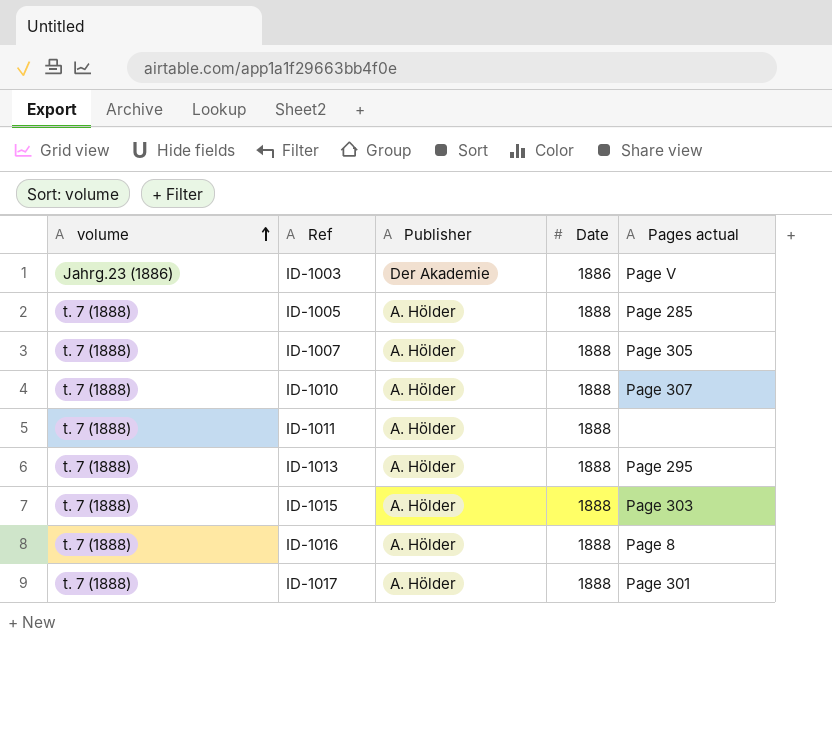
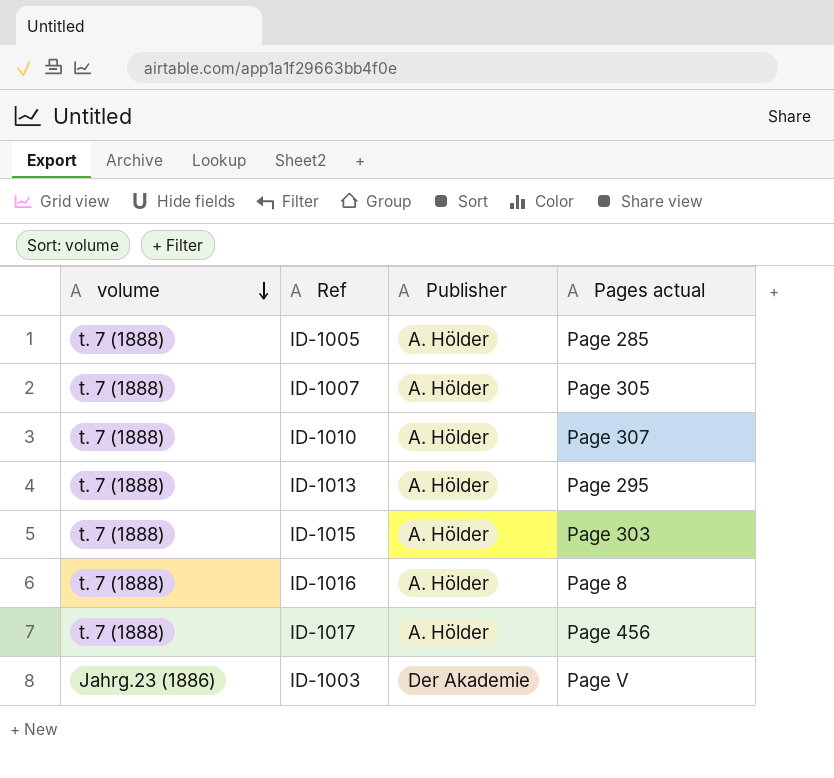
row order: volume ascending -> volume descending
column Date | position: 4 -> none
row ID-1011: t. 7 (1888) | A. Hölder | 1888 | none -> none
ID-1017 | Pages actual: Page 301 -> Page 456

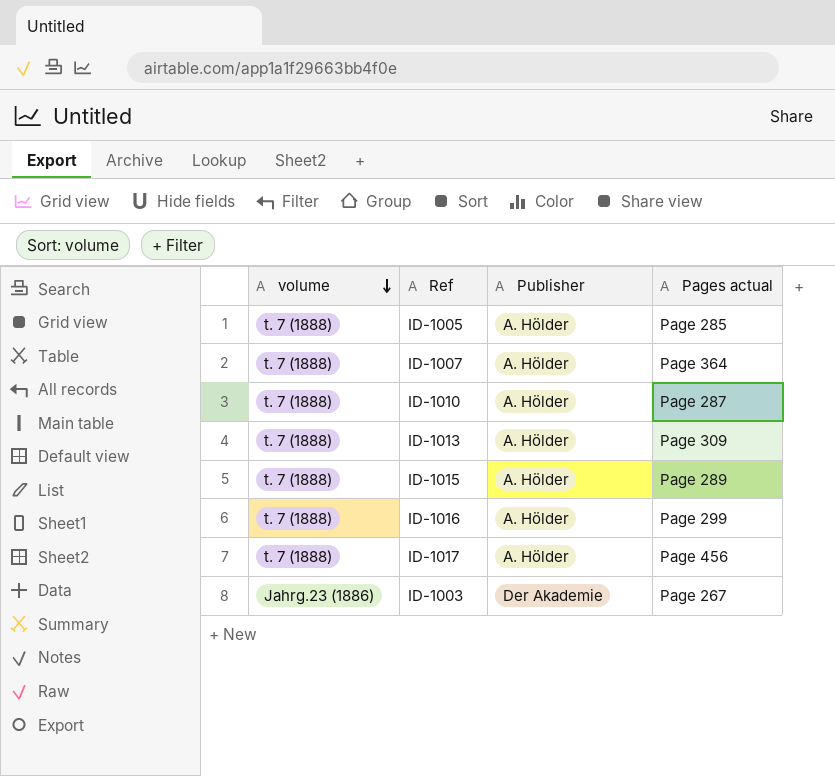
ID-1007 | Pages actual: Page 305 -> Page 364
ID-1010 | Pages actual: Page 307 -> Page 287
ID-1013 | Pages actual: Page 295 -> Page 309
ID-1015 | Pages actual: Page 303 -> Page 289
ID-1016 | Pages actual: Page 8 -> Page 299
ID-1003 | Pages actual: Page V -> Page 267

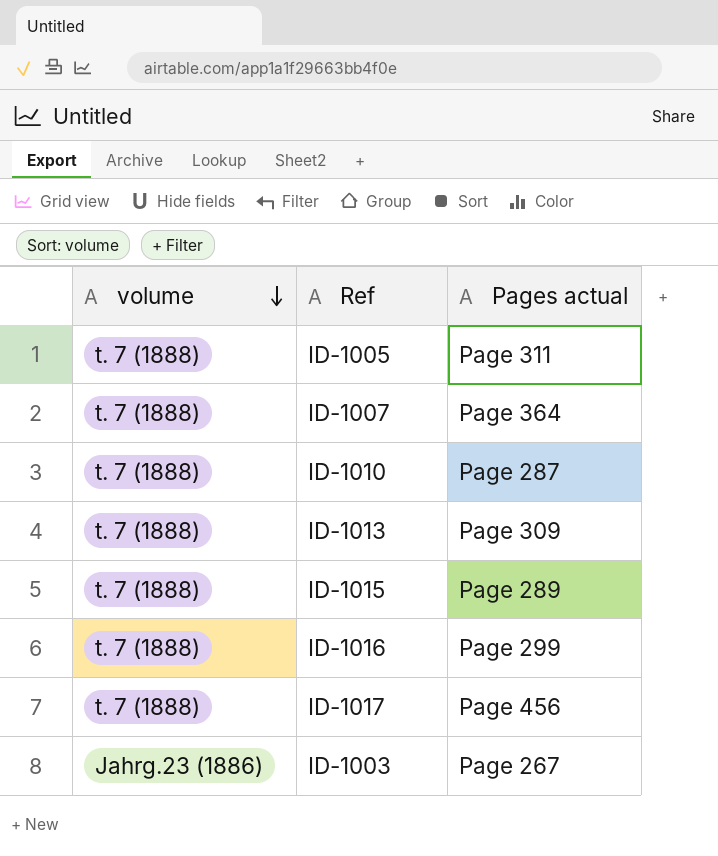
column Publisher | position: 3 -> none
ID-1005 | Pages actual: Page 285 -> Page 311

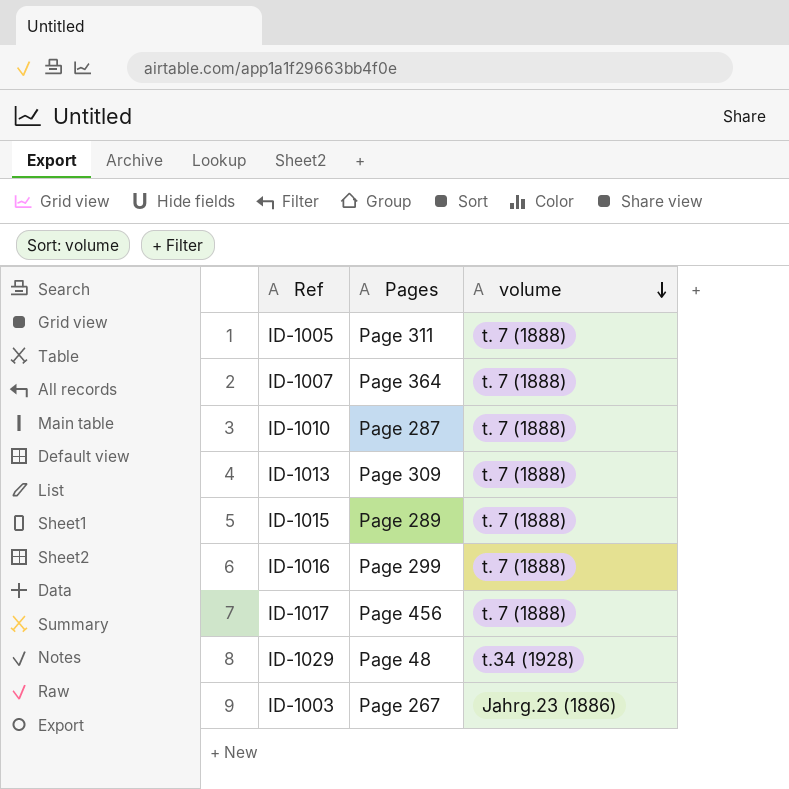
column name: Pages actual -> Pages
column volume | position: 1 -> 3
row ID-1029: none -> Page 48 | t.34 (1928)

